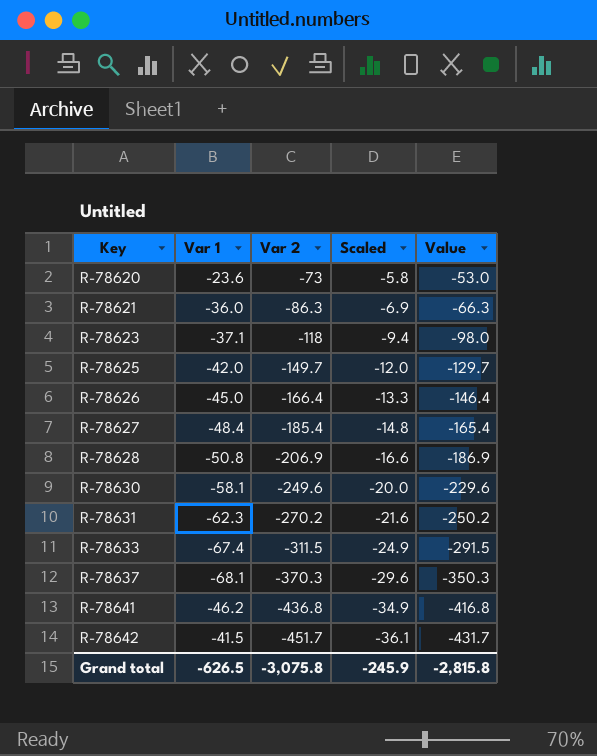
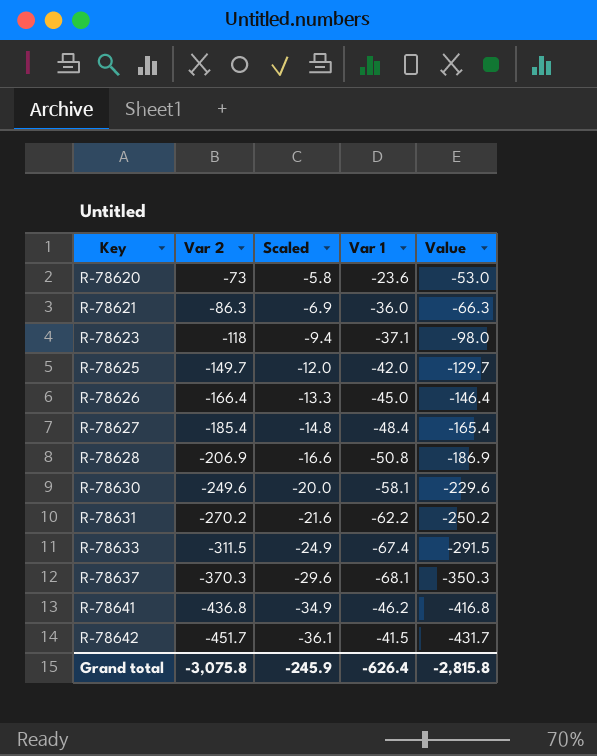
column Var 1 | position: 2 -> 4
R-78631 | Var 1: -62.3 -> -62.2
Grand total | Var 1: -626.5 -> -626.4

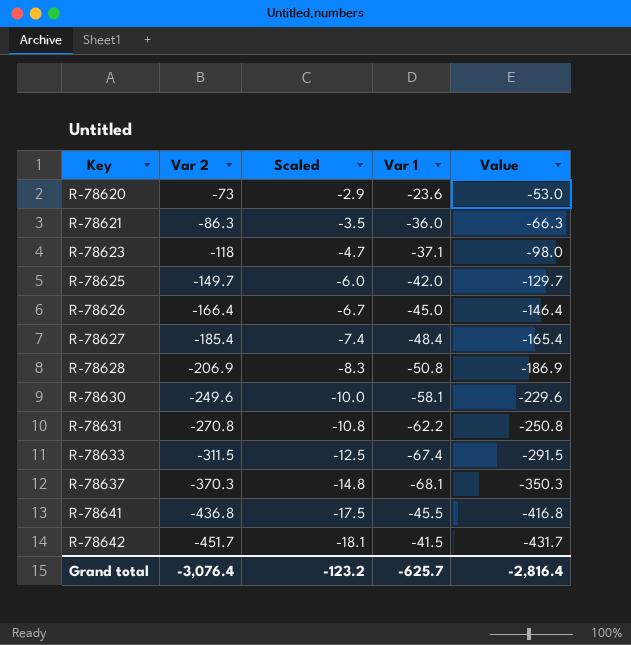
column Scaled | formula: [Var 2] * 0.08 -> [Var 2] * 0.04
R-78631 | Var 2: -270.2 -> -270.8
R-78631 | Value: -250.2 -> -250.8
R-78641 | Var 1: -46.2 -> -45.5
Grand total | Var 2: -3,075.8 -> -3,076.4
Grand total | Scaled: -245.9 -> -123.2
Grand total | Var 1: -626.4 -> -625.7
Grand total | Value: -2,815.8 -> -2,816.4

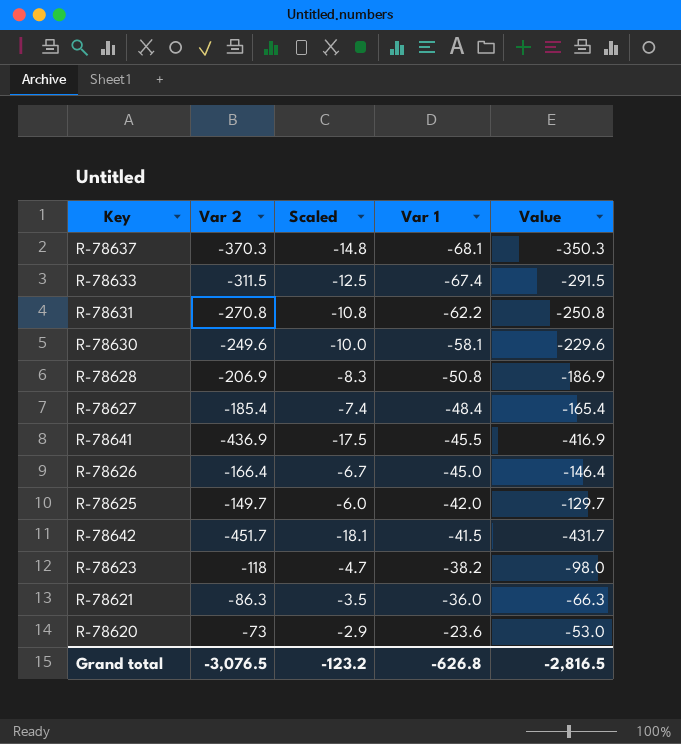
row order: Key ascending -> Var 1 ascending
R-78641 | Var 2: -436.8 -> -436.9
R-78641 | Value: -416.8 -> -416.9
R-78623 | Var 1: -37.1 -> -38.2
Grand total | Var 2: -3,076.4 -> -3,076.5
Grand total | Var 1: -625.7 -> -626.8
Grand total | Value: -2,816.4 -> -2,816.5

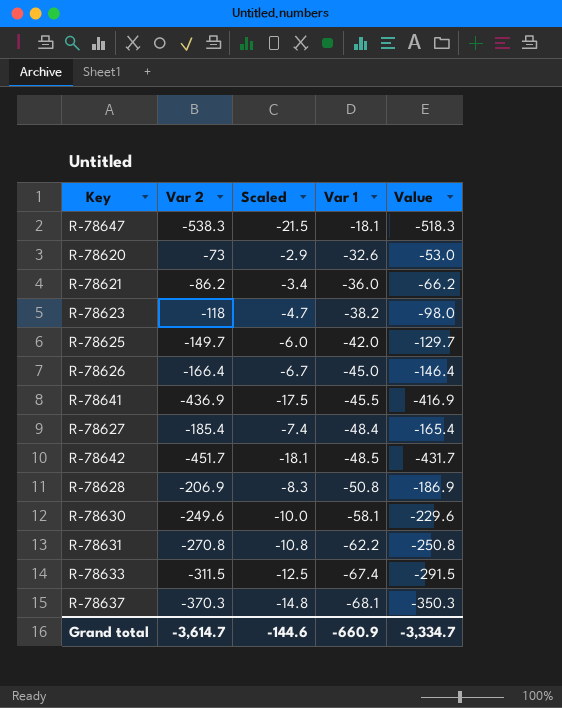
row order: Var 1 ascending -> Var 1 descending
row R-78647: none -> -538.3 | -21.5 | -18.1 | -518.3
R-78620 | Var 1: -23.6 -> -32.6
R-78621 | Var 2: -86.3 -> -86.2
R-78621 | Scaled: -3.5 -> -3.4
R-78621 | Value: -66.3 -> -66.2
R-78642 | Var 1: -41.5 -> -48.5
Grand total | Var 2: -3,076.5 -> -3,614.7
Grand total | Scaled: -123.2 -> -144.6
Grand total | Var 1: -626.8 -> -660.9
Grand total | Value: -2,816.5 -> -3,334.7

